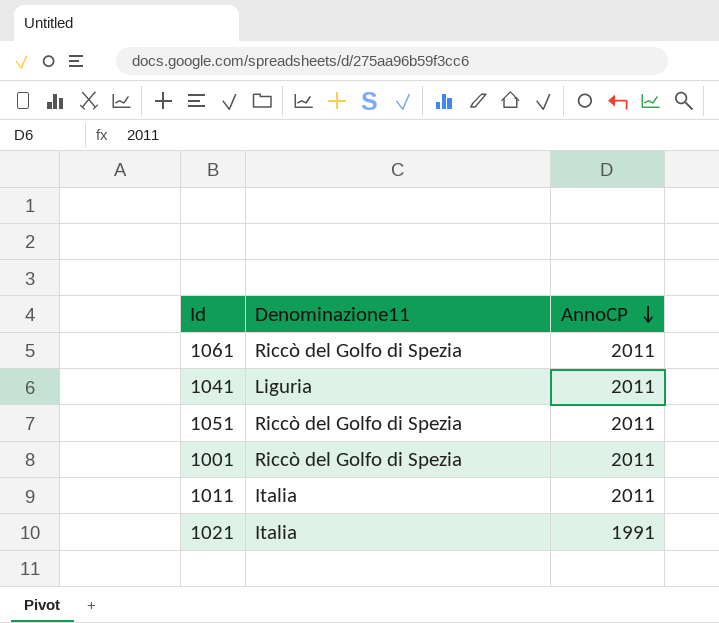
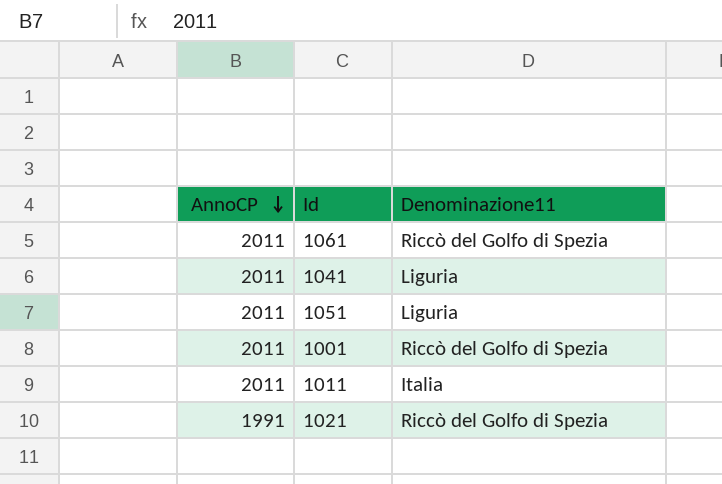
column AnnoCP | position: 3 -> 1
1051 | Denominazione11: Riccò del Golfo di Spezia -> Liguria
1021 | Denominazione11: Italia -> Riccò del Golfo di Spezia

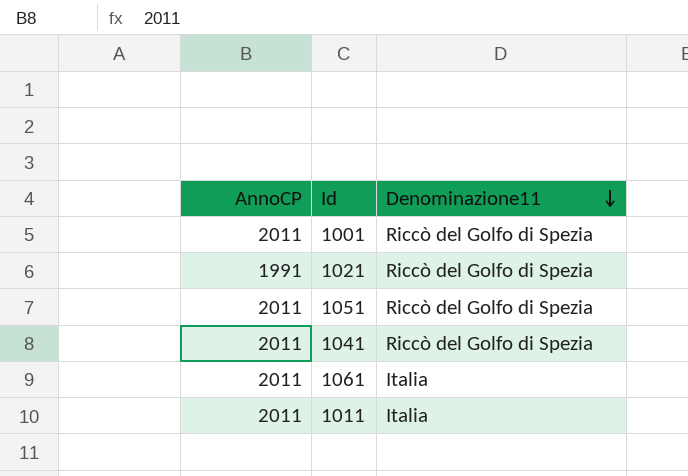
row order: AnnoCP descending -> Denominazione11 descending
1051 | Denominazione11: Liguria -> Riccò del Golfo di Spezia
1041 | Denominazione11: Liguria -> Riccò del Golfo di Spezia
1061 | Denominazione11: Riccò del Golfo di Spezia -> Italia

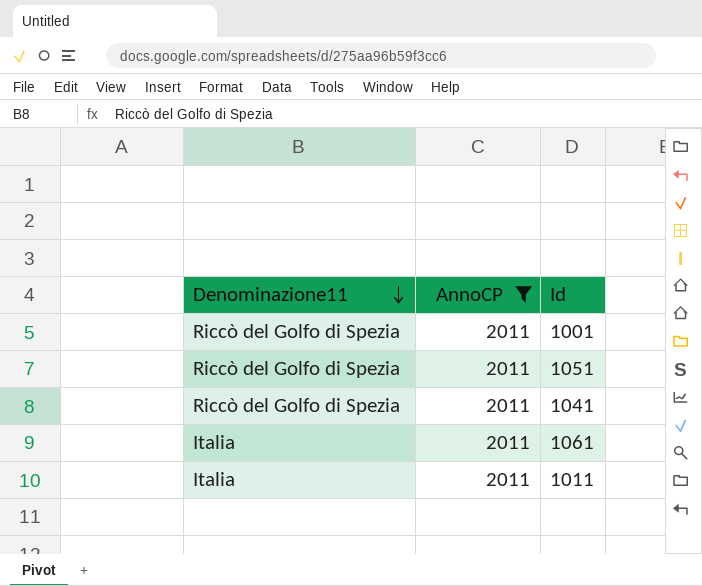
filter: none -> AnnoCP = 2011
column Denominazione11 | position: 3 -> 1

